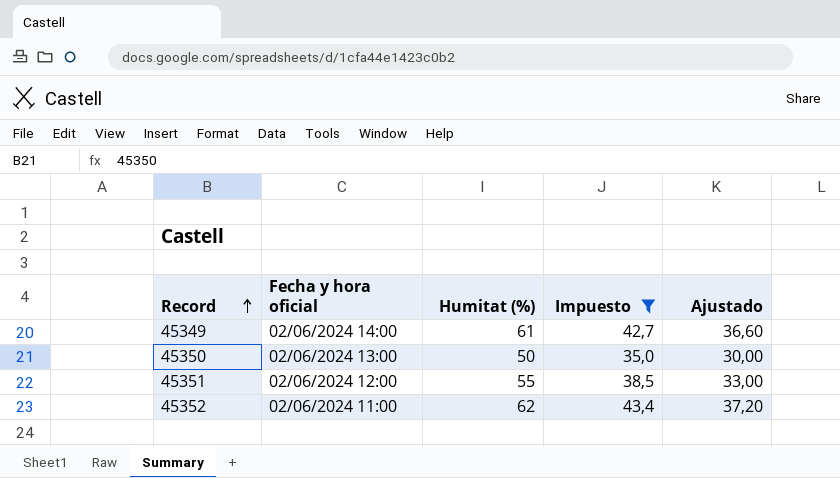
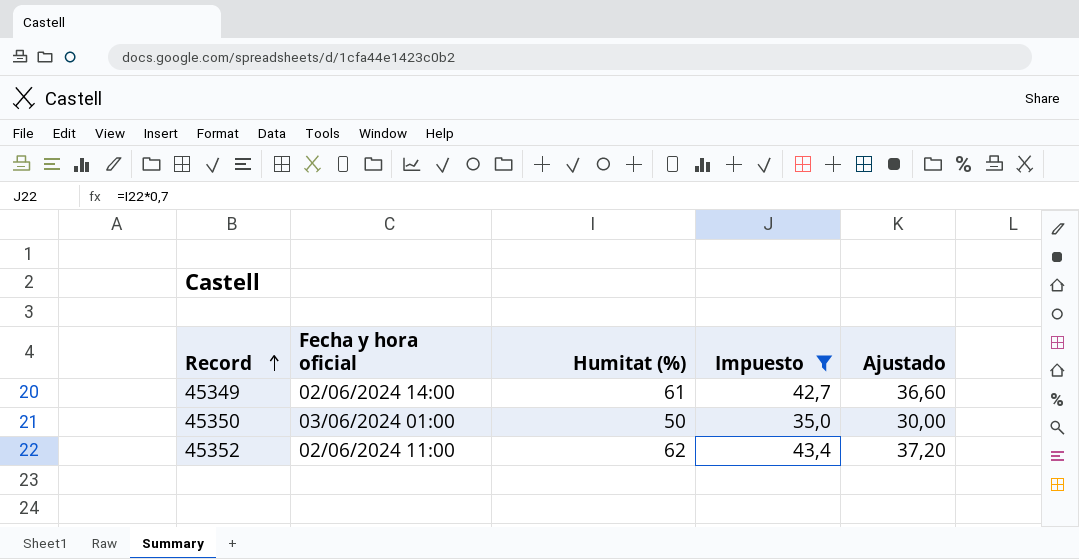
row 45351: 02/06/2024 12:00 | 55 | 38,5 | 33,00 -> none
45350 | Fecha y hora oficial: 02/06/2024 13:00 -> 03/06/2024 01:00

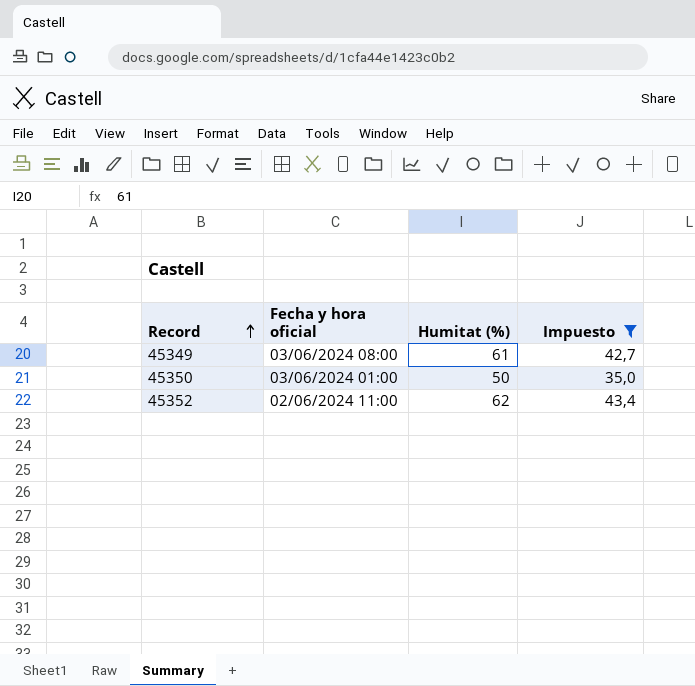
column Ajustado | formula: [Humitat (%)] * 0,6 -> none
45349 | Fecha y hora oficial: 02/06/2024 14:00 -> 03/06/2024 08:00

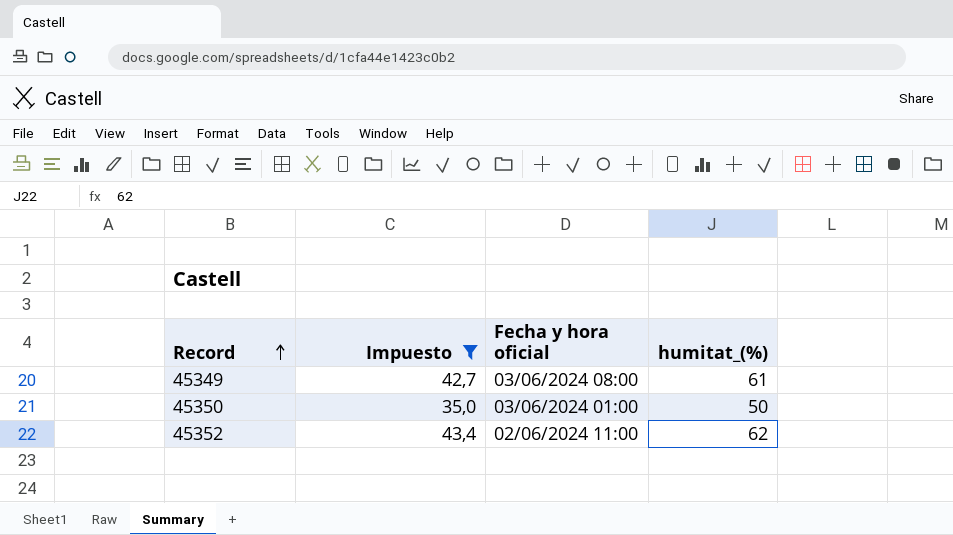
column Impuesto | position: 4 -> 2
column name: Humitat (%) -> humitat_(%)

